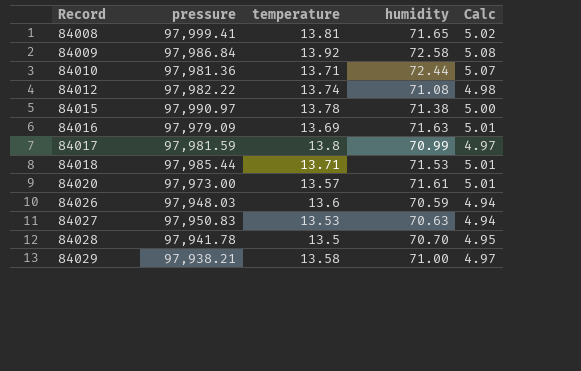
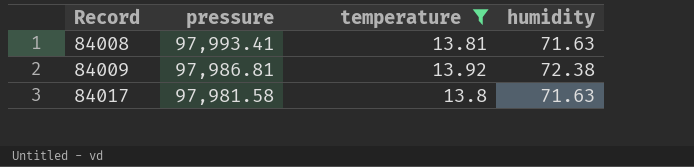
filter: none -> temperature >= 13.8
column Calc | formula: [humidity] * 0.07 -> none
84008 | pressure: 97,999.41 -> 97,993.41
84008 | humidity: 71.65 -> 71.63
84009 | pressure: 97,986.84 -> 97,986.81
84009 | humidity: 72.58 -> 72.38
84017 | pressure: 97,981.59 -> 97,981.58
84017 | humidity: 70.99 -> 71.63

